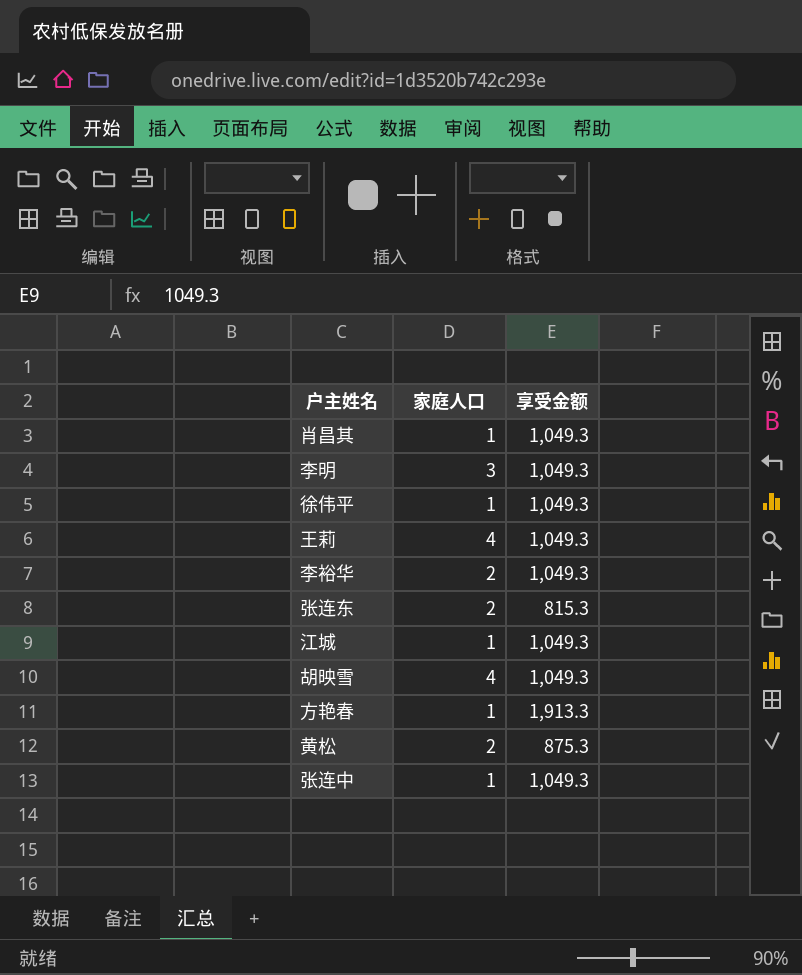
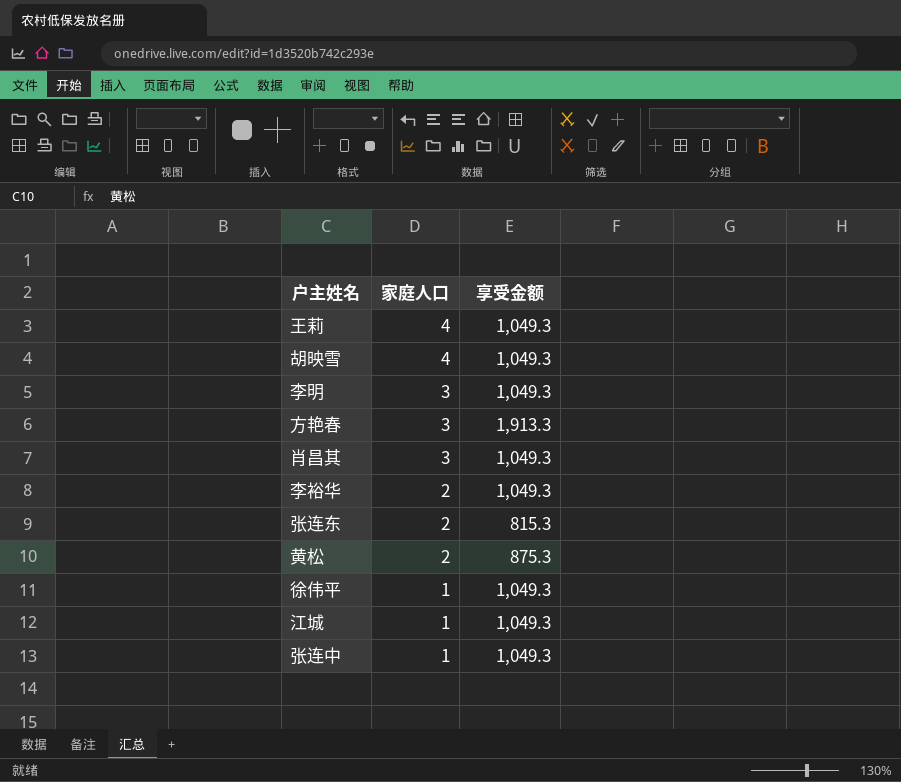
row order: none -> 家庭人口 descending
方艳春 | 家庭人口: 1 -> 3
肖昌其 | 家庭人口: 1 -> 3

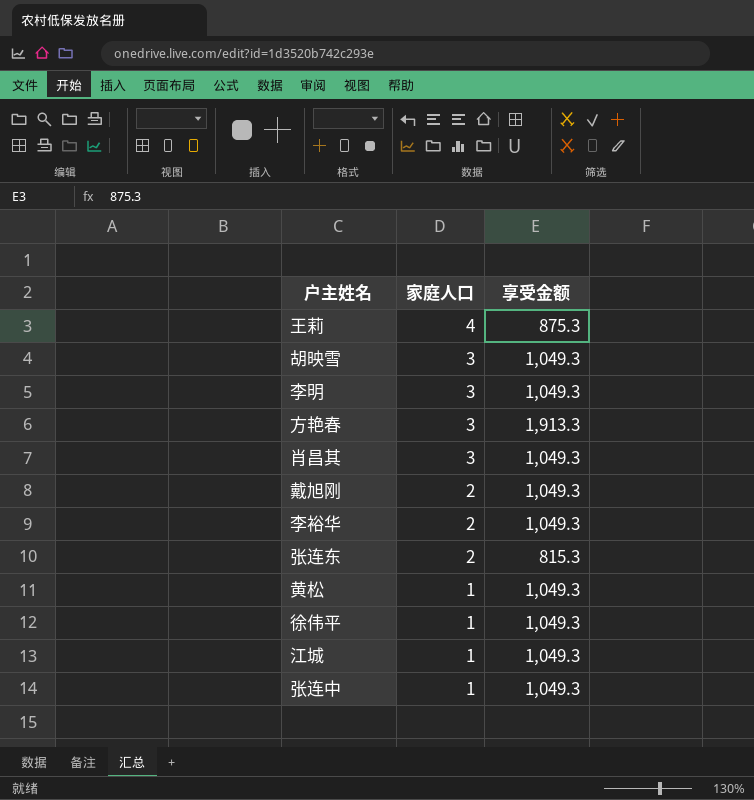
王莉 | 享受金额: 1,049.3 -> 875.3
胡映雪 | 家庭人口: 4 -> 3
row 戴旭刚: none -> 2 | 1,049.3
黄松 | 家庭人口: 2 -> 1
黄松 | 享受金额: 875.3 -> 1,049.3

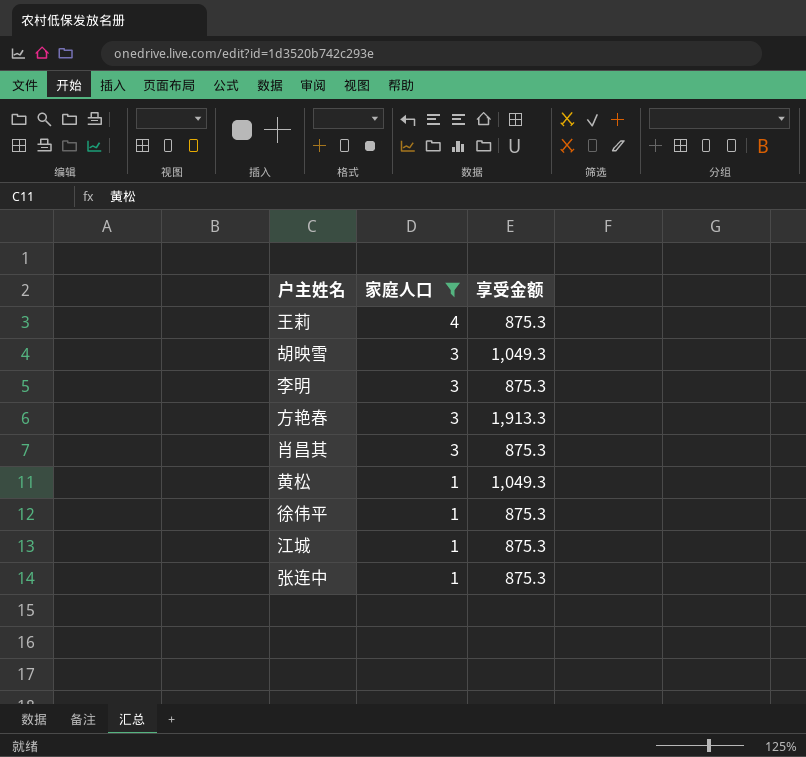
filter: none -> 家庭人口 != 2
李明 | 享受金额: 1,049.3 -> 875.3
肖昌其 | 享受金额: 1,049.3 -> 875.3
徐伟平 | 享受金额: 1,049.3 -> 875.3
江城 | 享受金额: 1,049.3 -> 875.3
张连中 | 享受金额: 1,049.3 -> 875.3

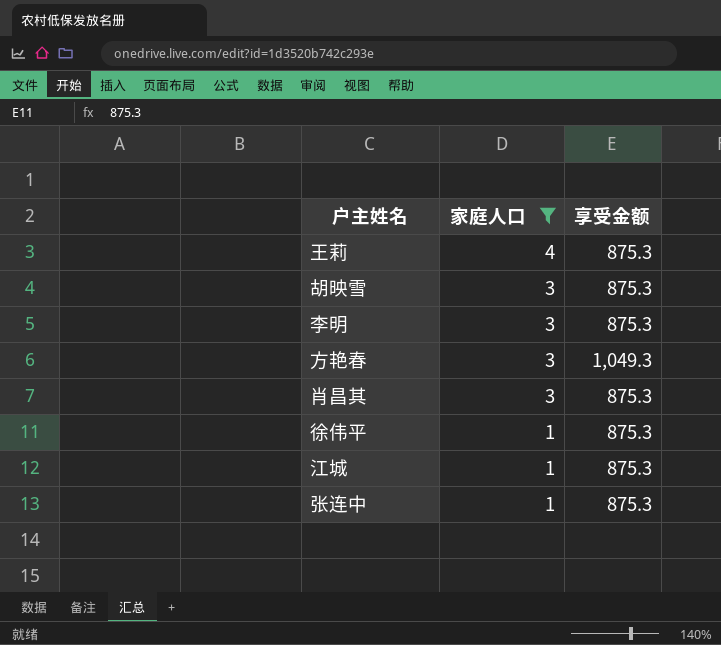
row 黄松: 1 | 1,049.3 -> none
胡映雪 | 享受金额: 1,049.3 -> 875.3
方艳春 | 享受金额: 1,913.3 -> 1,049.3

